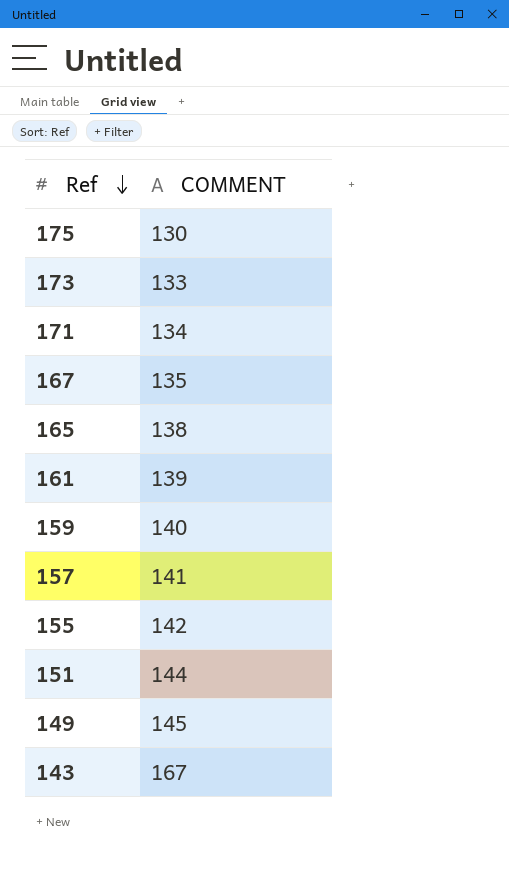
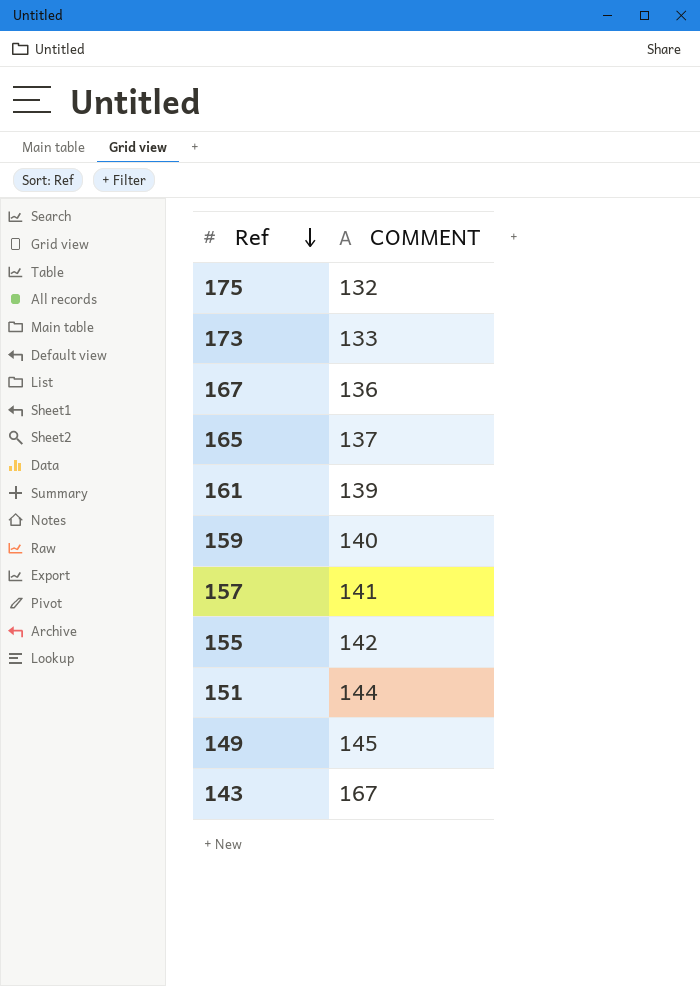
row 171: 134 -> none
175 | COMMENT: 130 -> 132
167 | COMMENT: 135 -> 136
165 | COMMENT: 138 -> 137

